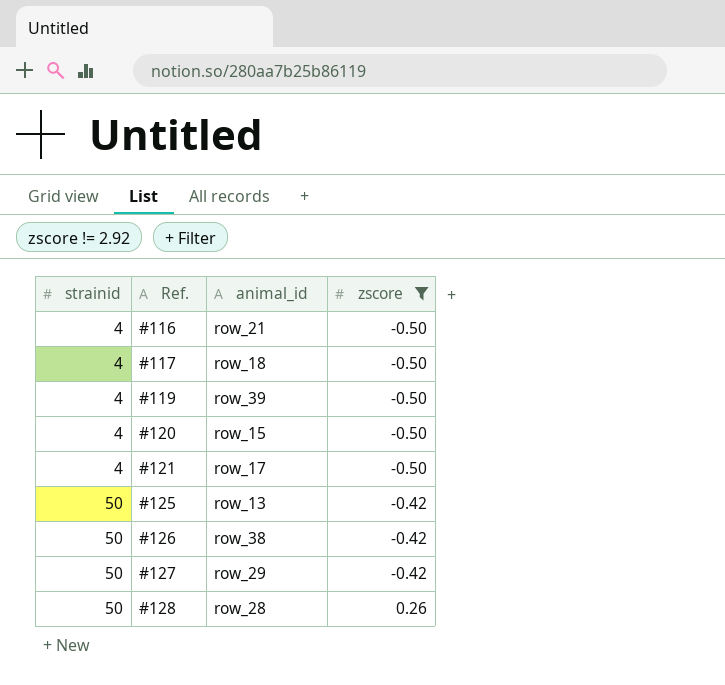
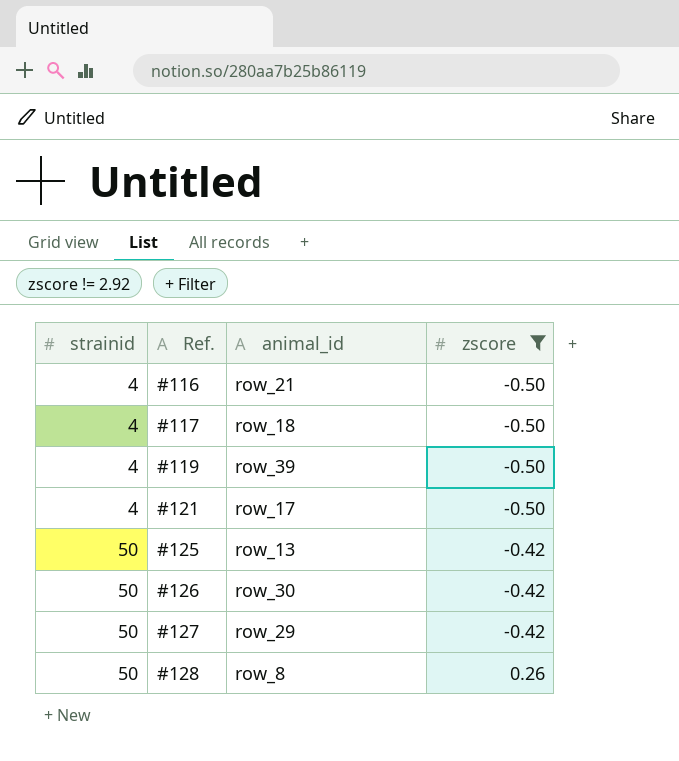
row #120: 4 | row_15 | -0.50 -> none
#126 | animal_id: row_38 -> row_30
#128 | animal_id: row_28 -> row_8

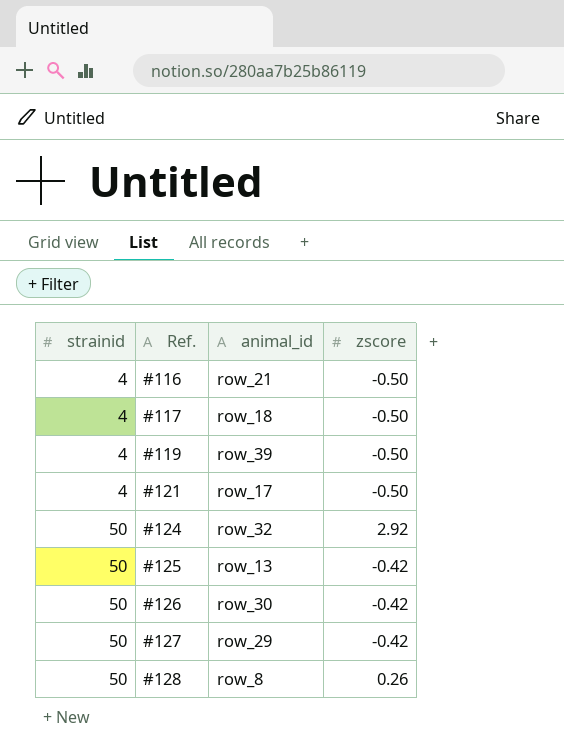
filter: zscore != 2.92 -> none

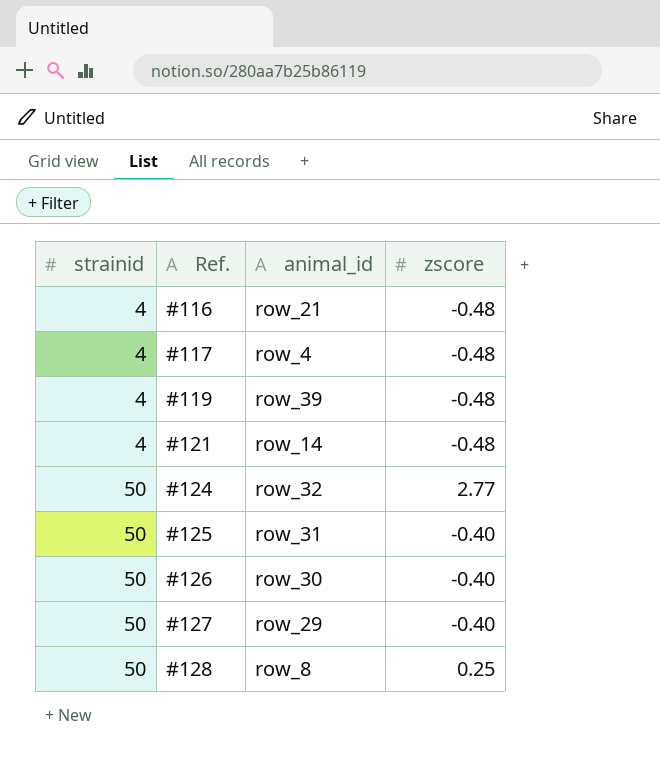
#116 | zscore: -0.50 -> -0.48
#117 | animal_id: row_18 -> row_4
#117 | zscore: -0.50 -> -0.48
#119 | zscore: -0.50 -> -0.48
#121 | animal_id: row_17 -> row_14
#121 | zscore: -0.50 -> -0.48
#124 | zscore: 2.92 -> 2.77
#125 | animal_id: row_13 -> row_31
#125 | zscore: -0.42 -> -0.40
#126 | zscore: -0.42 -> -0.40
#127 | zscore: -0.42 -> -0.40
#128 | zscore: 0.26 -> 0.25

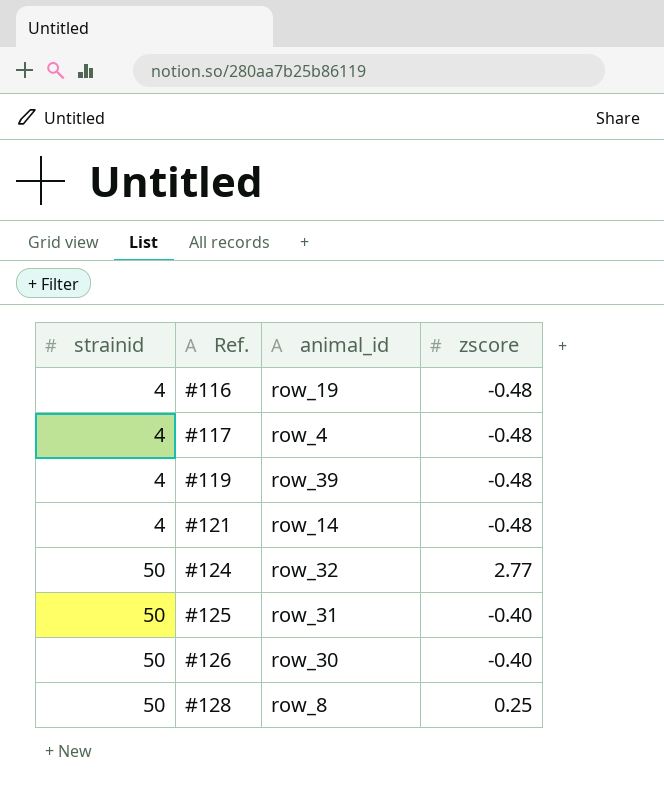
row #127: 50 | row_29 | -0.40 -> none
#116 | animal_id: row_21 -> row_19

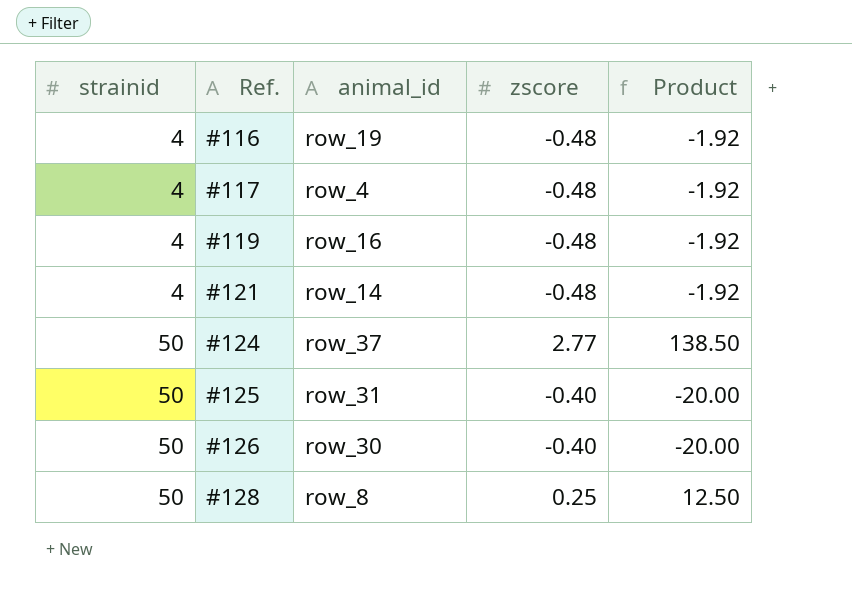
column Product | formula: none -> [strainid] * [zscore]
#119 | animal_id: row_39 -> row_16
#124 | animal_id: row_32 -> row_37

